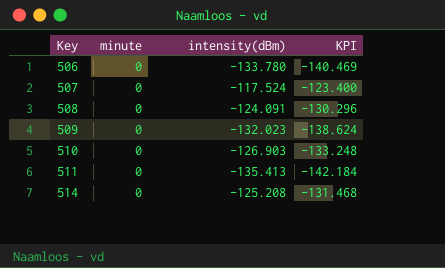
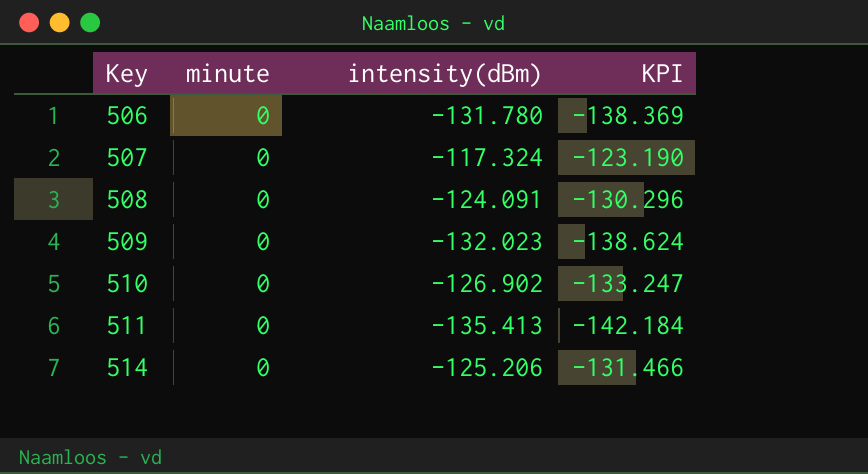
506 | intensity(dBm): -133.780 -> -131.780
506 | KPI: -140.469 -> -138.369
507 | intensity(dBm): -117.524 -> -117.324
507 | KPI: -123.400 -> -123.190
510 | intensity(dBm): -126.903 -> -126.902
510 | KPI: -133.248 -> -133.247
514 | intensity(dBm): -125.208 -> -125.206
514 | KPI: -131.468 -> -131.466

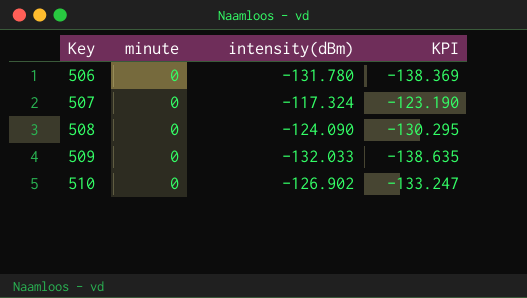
row 511: 0 | -135.413 | -142.184 -> none
row 514: 0 | -125.206 | -131.466 -> none
508 | intensity(dBm): -124.091 -> -124.090
508 | KPI: -130.296 -> -130.295
509 | intensity(dBm): -132.023 -> -132.033
509 | KPI: -138.624 -> -138.635

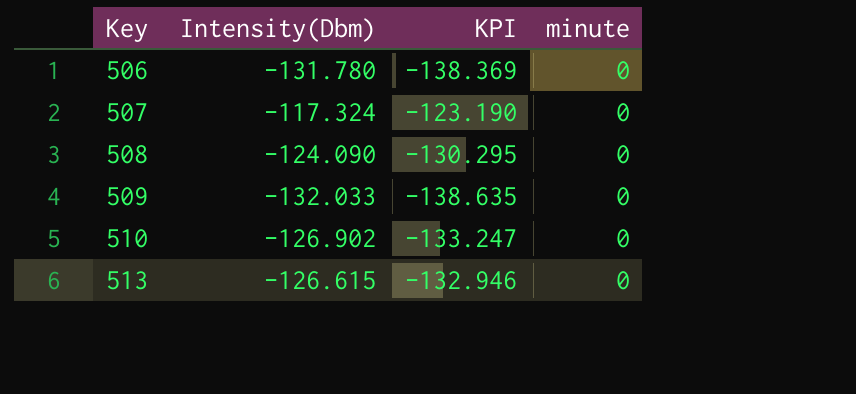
column name: intensity(dBm) -> Intensity(Dbm)
column minute | position: 2 -> 4
row 513: none -> -126.615 | -132.946 | 0

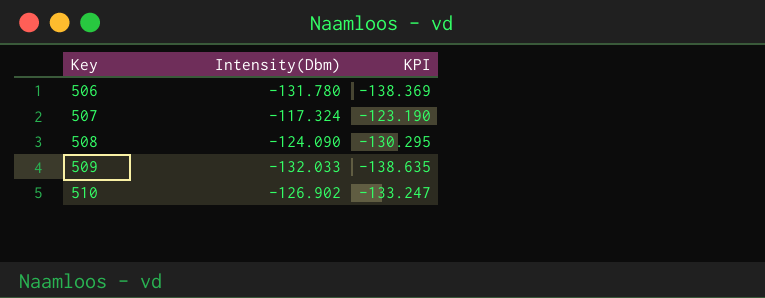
column minute | position: 4 -> none
row 513: -126.615 | -132.946 | 0 -> none

